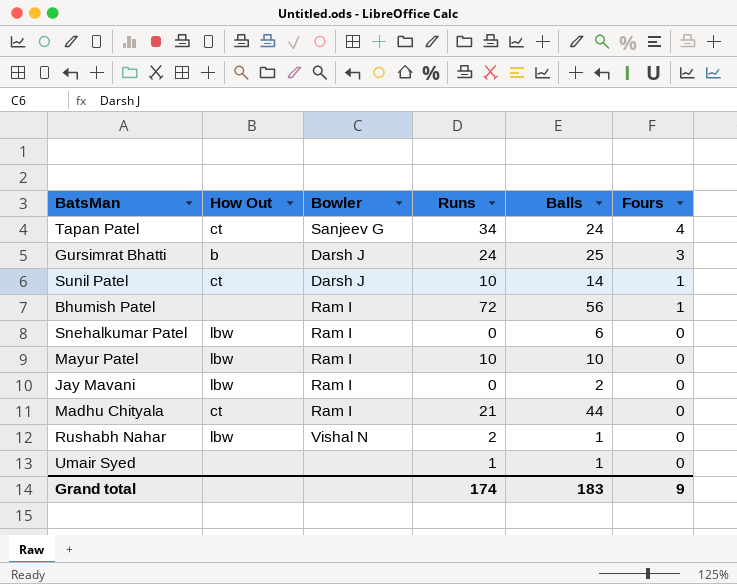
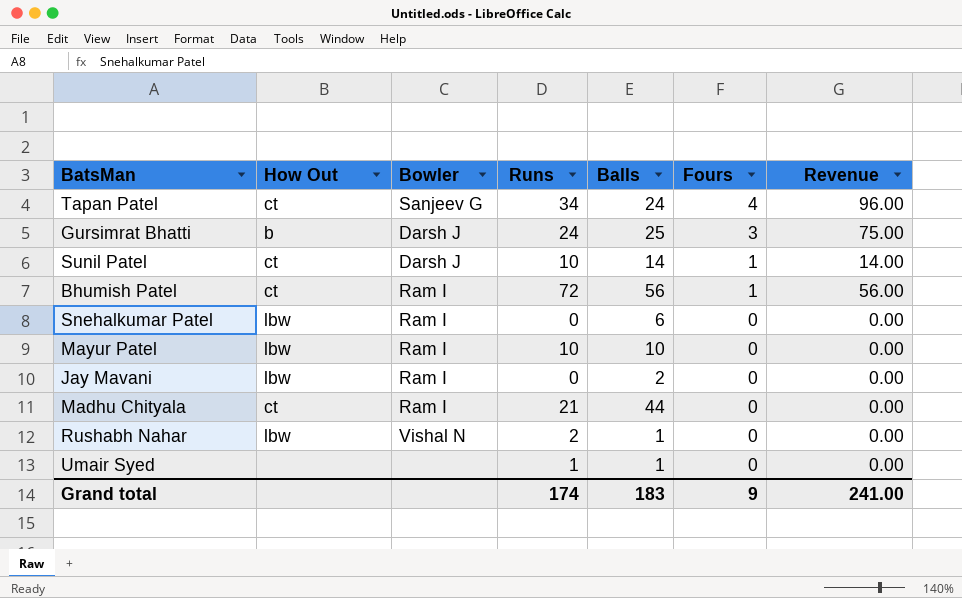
column Revenue | formula: none -> [Balls] * [Fours]
Bhumish Patel | How Out: none -> ct

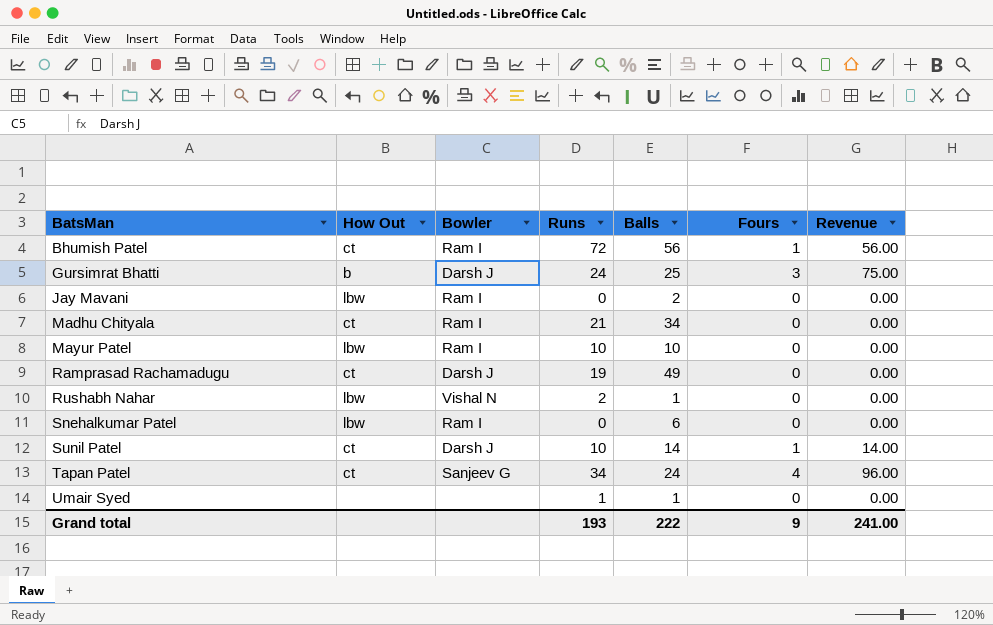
row order: Fours descending -> BatsMan ascending
Madhu Chityala | Balls: 44 -> 34
row Ramprasad Rachamadugu: none -> ct | Darsh J | 19 | 49 | 0 | 0.00
Grand total | Runs: 174 -> 193
Grand total | Balls: 183 -> 222

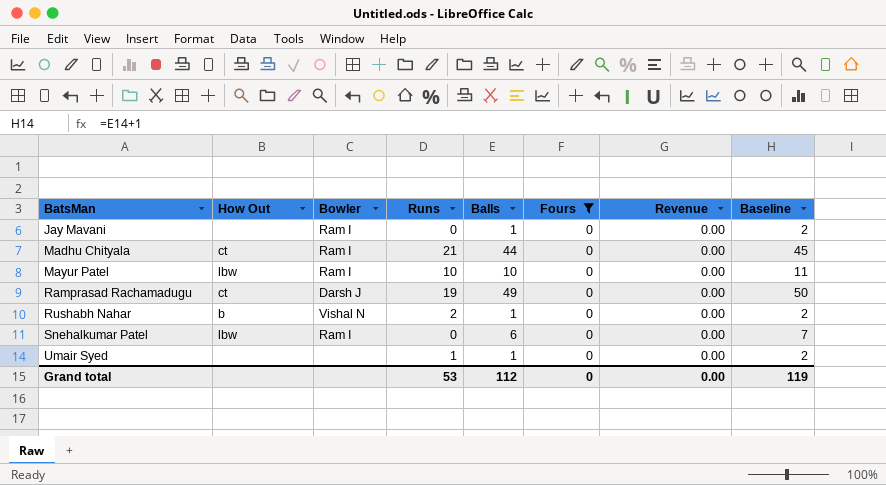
filter: none -> Fours = 0
column Baseline | formula: none -> [Balls] + 1
Jay Mavani | How Out: lbw -> none
Jay Mavani | Balls: 2 -> 1
Madhu Chityala | Balls: 34 -> 44
Rushabh Nahar | How Out: lbw -> b
Grand total | Runs: 193 -> 53
Grand total | Balls: 222 -> 112
Grand total | Fours: 9 -> 0
Grand total | Revenue: 241.00 -> 0.00

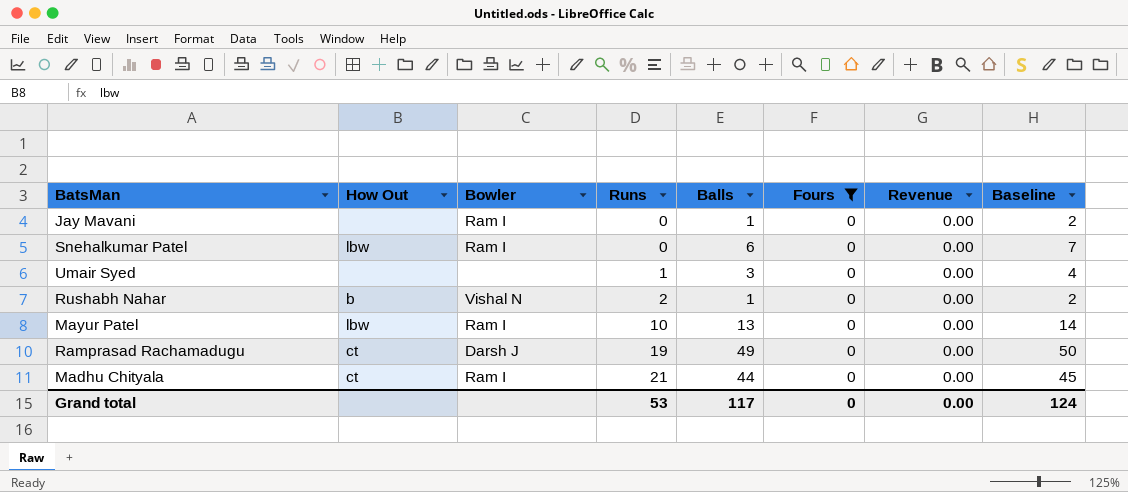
row order: BatsMan ascending -> Runs ascending
Umair Syed | Balls: 1 -> 3
Umair Syed | Baseline: 2 -> 4
Mayur Patel | Balls: 10 -> 13
Mayur Patel | Baseline: 11 -> 14
Grand total | Balls: 112 -> 117
Grand total | Baseline: 119 -> 124

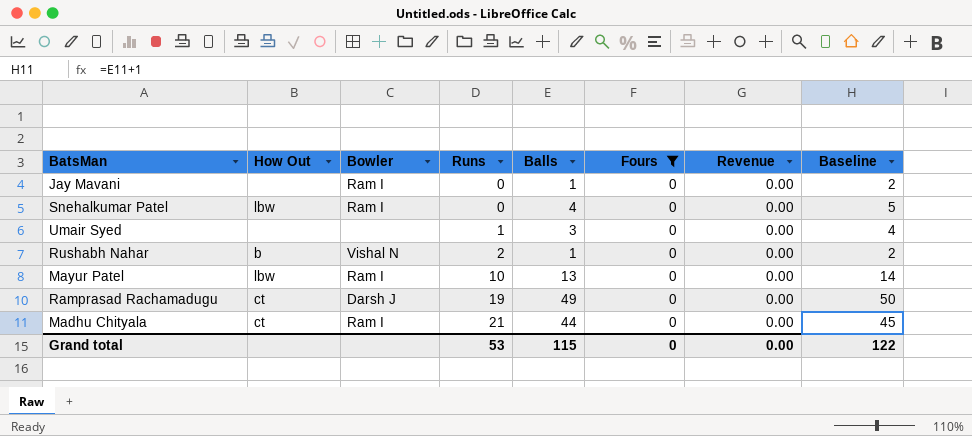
Snehalkumar Patel | Balls: 6 -> 4
Snehalkumar Patel | Baseline: 7 -> 5
Grand total | Balls: 117 -> 115
Grand total | Baseline: 124 -> 122

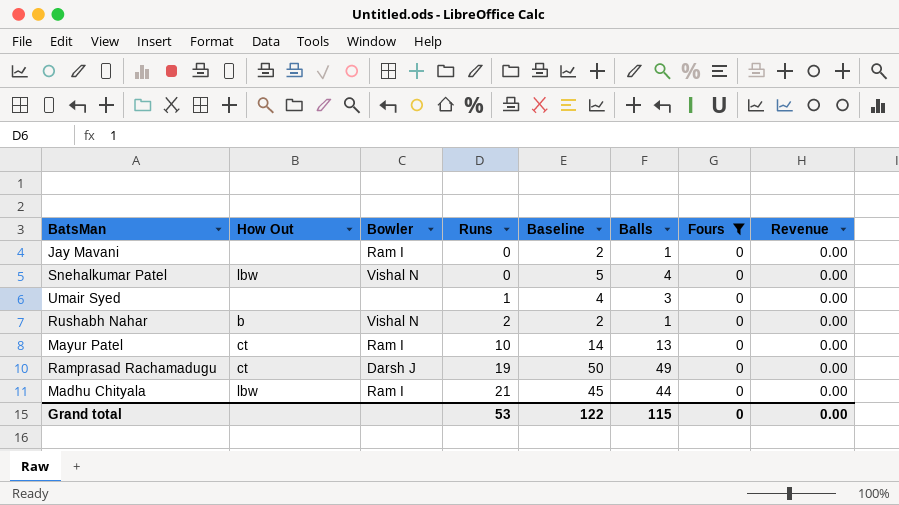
column Baseline | position: 8 -> 5
Snehalkumar Patel | Bowler: Ram I -> Vishal N
Mayur Patel | How Out: lbw -> ct
Madhu Chityala | How Out: ct -> lbw

